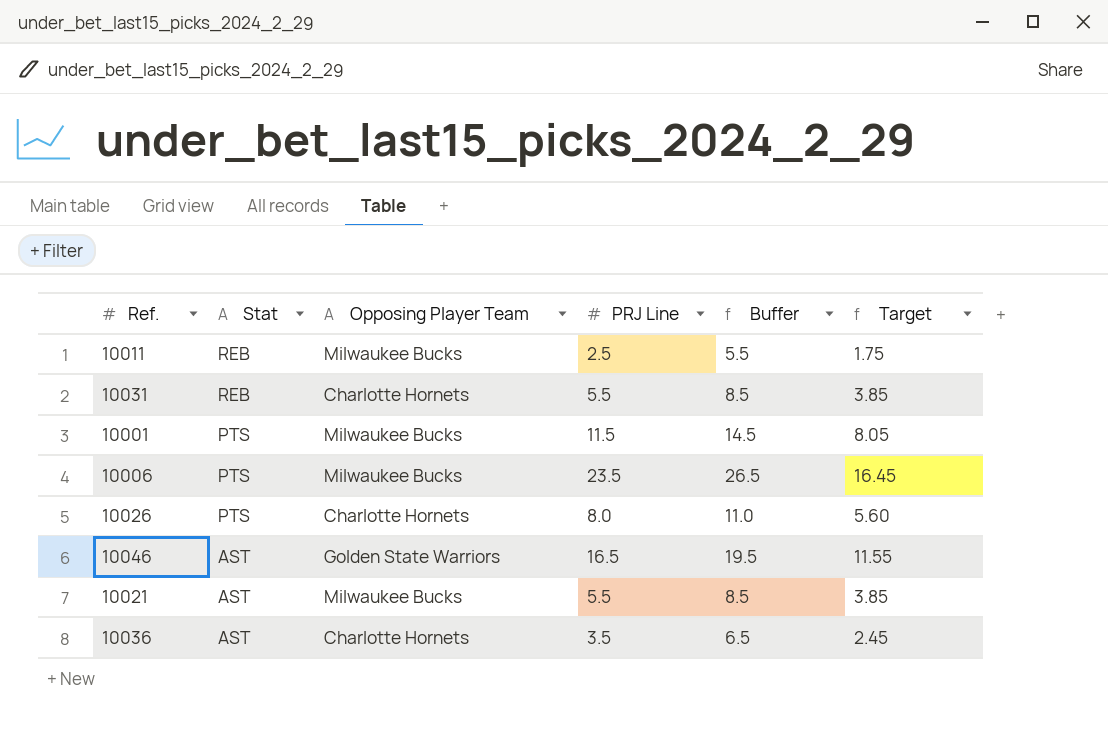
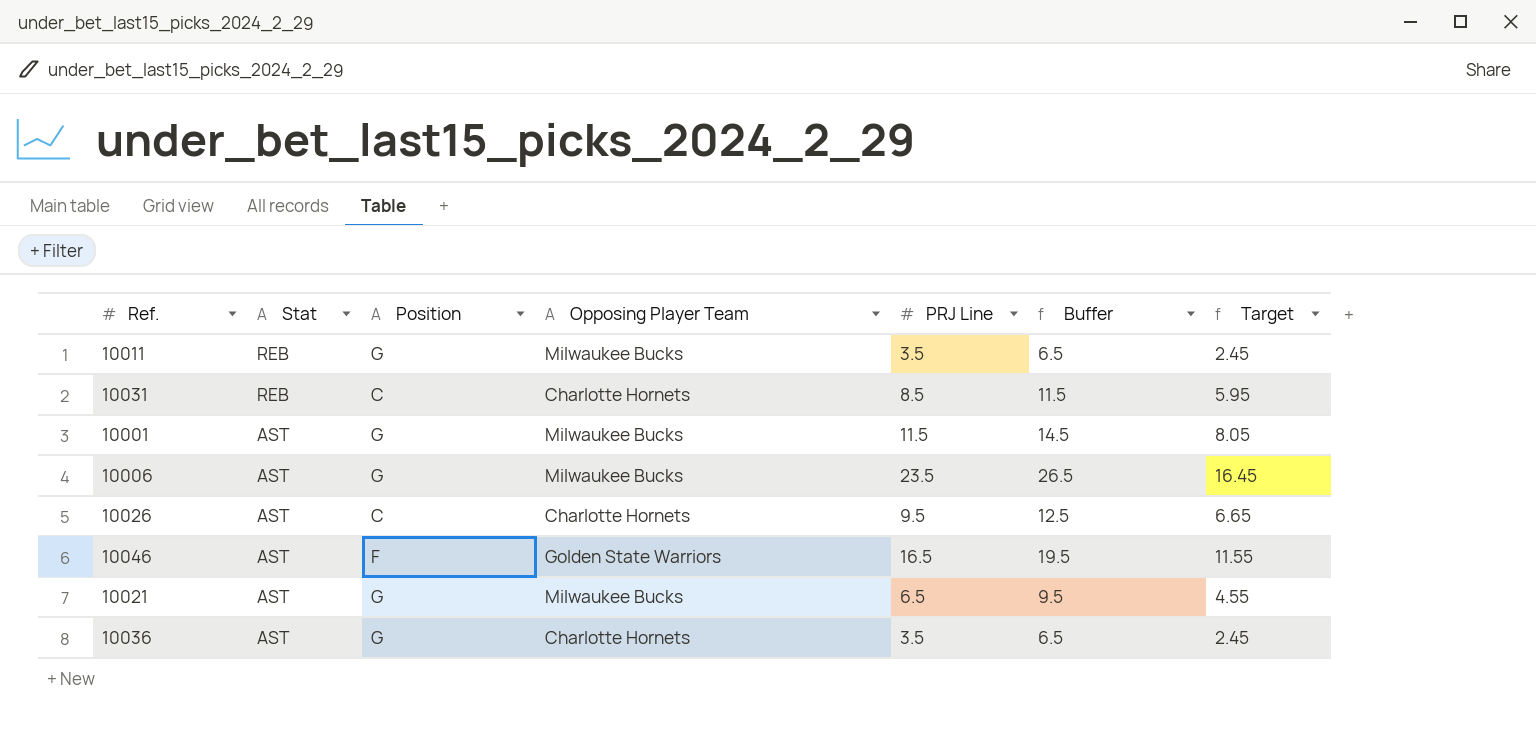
column Position | position: none -> 3
10011 | PRJ Line: 2.5 -> 3.5
10011 | Buffer: 5.5 -> 6.5
10011 | Target: 1.75 -> 2.45
10031 | PRJ Line: 5.5 -> 8.5
10031 | Buffer: 8.5 -> 11.5
10031 | Target: 3.85 -> 5.95
10001 | Stat: PTS -> AST
10006 | Stat: PTS -> AST
10026 | Stat: PTS -> AST
10026 | PRJ Line: 8.0 -> 9.5
10026 | Buffer: 11.0 -> 12.5
10026 | Target: 5.60 -> 6.65
10021 | PRJ Line: 5.5 -> 6.5
10021 | Buffer: 8.5 -> 9.5
10021 | Target: 3.85 -> 4.55

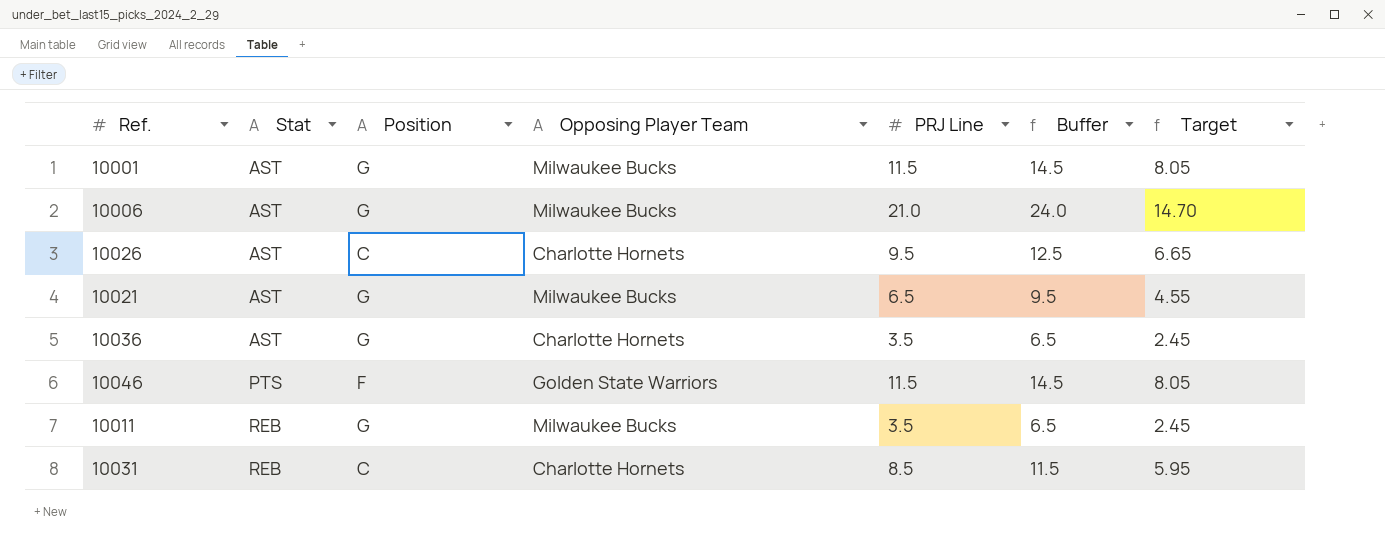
row order: Stat descending -> Stat ascending
10006 | PRJ Line: 23.5 -> 21.0
10006 | Buffer: 26.5 -> 24.0
10006 | Target: 16.45 -> 14.70
10046 | Stat: AST -> PTS
10046 | PRJ Line: 16.5 -> 11.5
10046 | Buffer: 19.5 -> 14.5
10046 | Target: 11.55 -> 8.05

